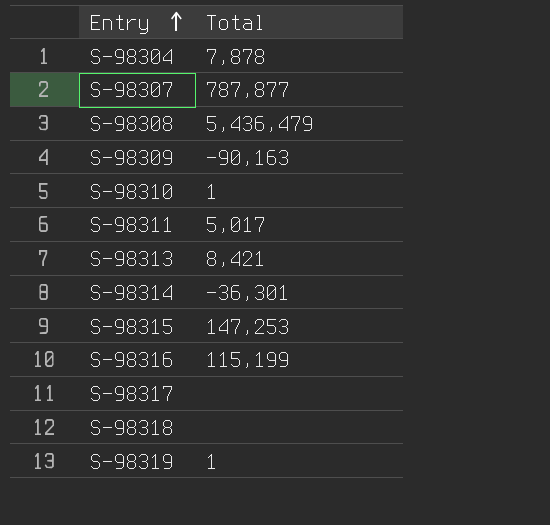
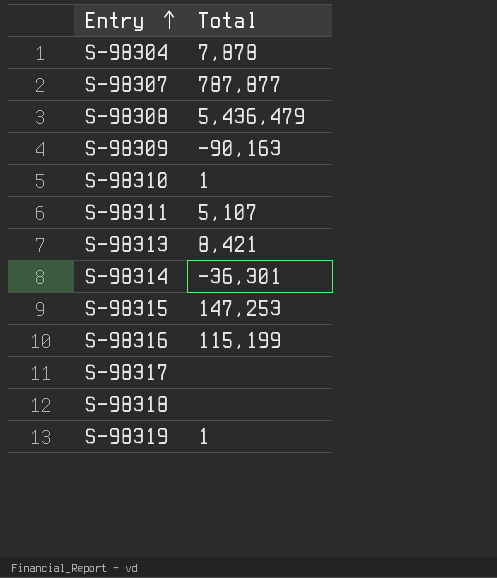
S-98311 | Total: 5,017 -> 5,107

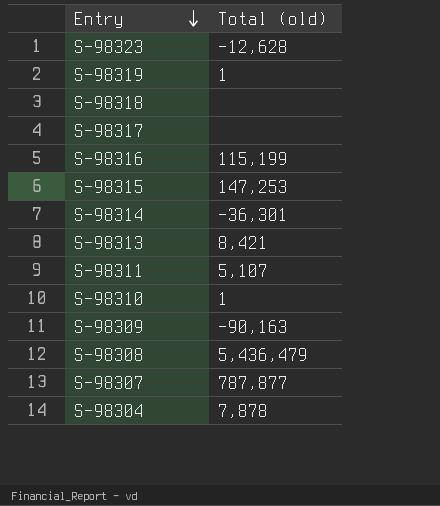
row order: Entry ascending -> Entry descending
column name: Total -> Total (old)
row S-98323: none -> -12,628

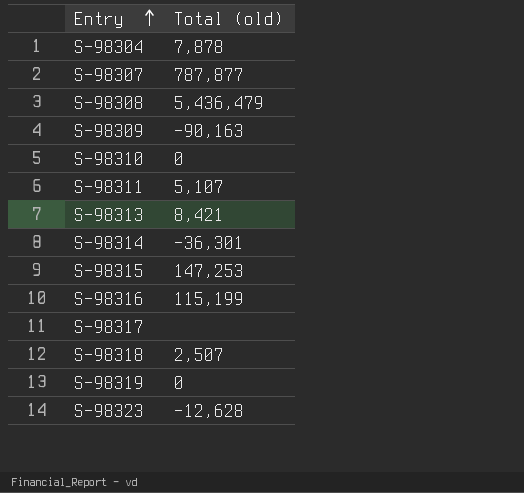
row order: Entry descending -> Entry ascending
S-98310 | Total (old): 1 -> 0
S-98318 | Total (old): none -> 2,507
S-98319 | Total (old): 1 -> 0

